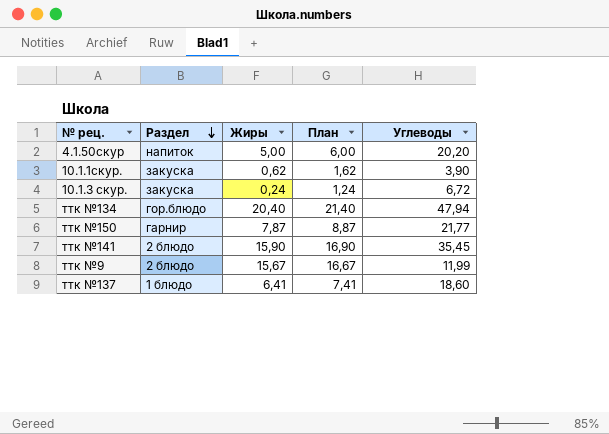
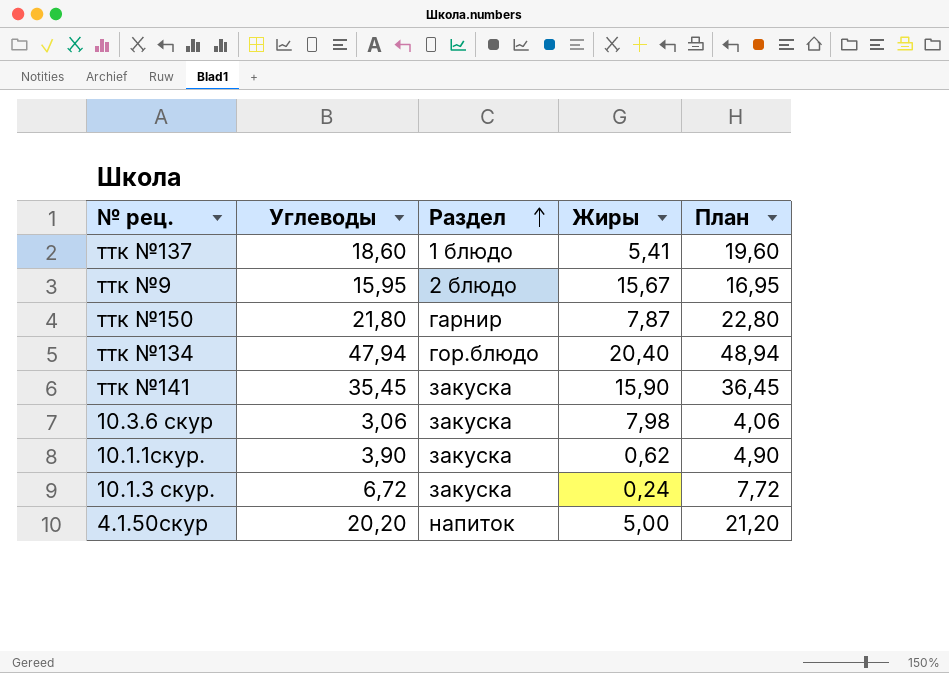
row order: Раздел descending -> Раздел ascending
column Углеводы | position: 5 -> 2
column План | formula: [Жиры] + 1 -> [Углеводы] + 1
ттк №137 | Жиры: 6,41 -> 5,41
ттк №9 | Углеводы: 11,99 -> 15,95
ттк №150 | Углеводы: 21,77 -> 21,80
ттк №141 | Раздел: 2 блюдо -> закуска
row 10.3.6 скур: none -> 3,06 | закуска | 7,98 | 4,06

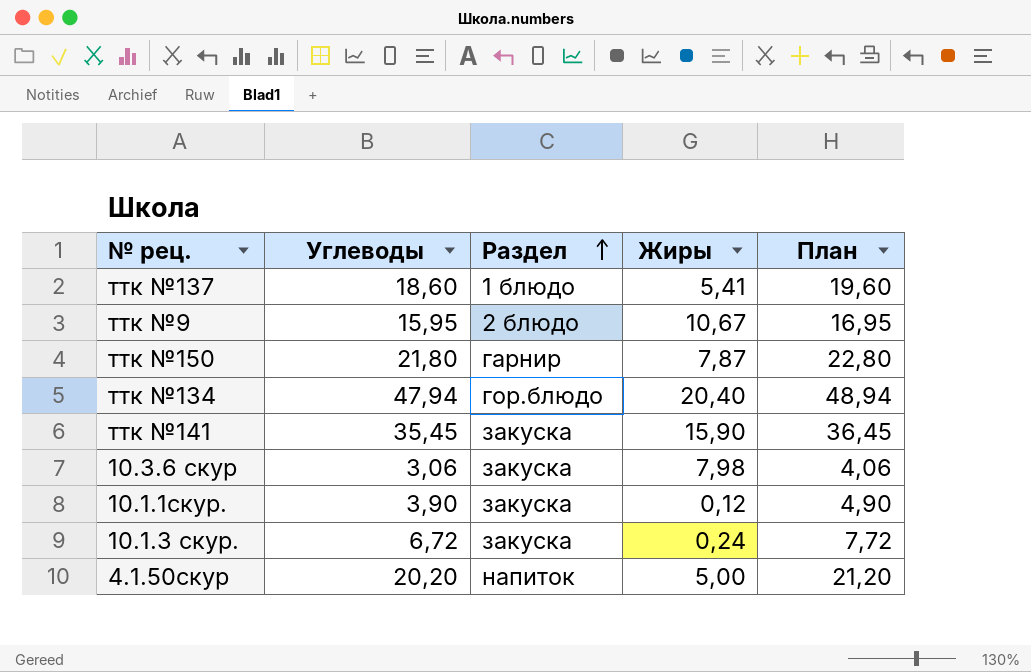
ттк №9 | Жиры: 15,67 -> 10,67
10.1.1скур. | Жиры: 0,62 -> 0,12

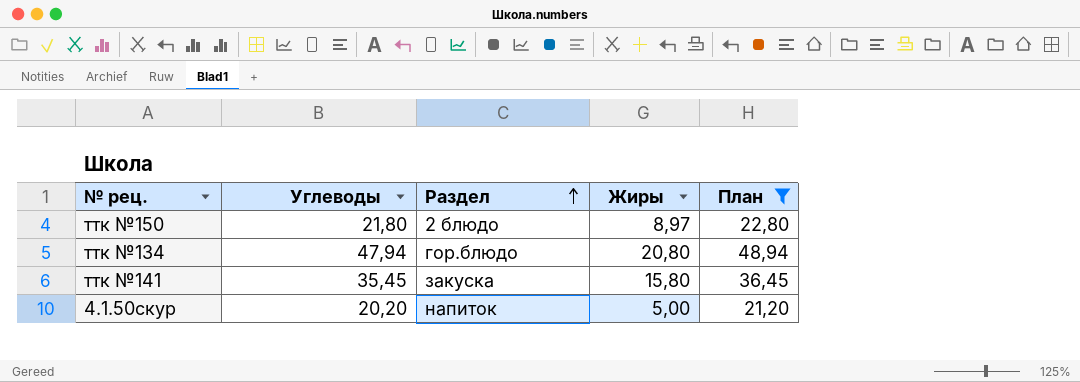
filter: none -> План >= 21,20
ттк №150 | Раздел: гарнир -> 2 блюдо
ттк №150 | Жиры: 7,87 -> 8,97
ттк №134 | Жиры: 20,40 -> 20,80
ттк №141 | Жиры: 15,90 -> 15,80

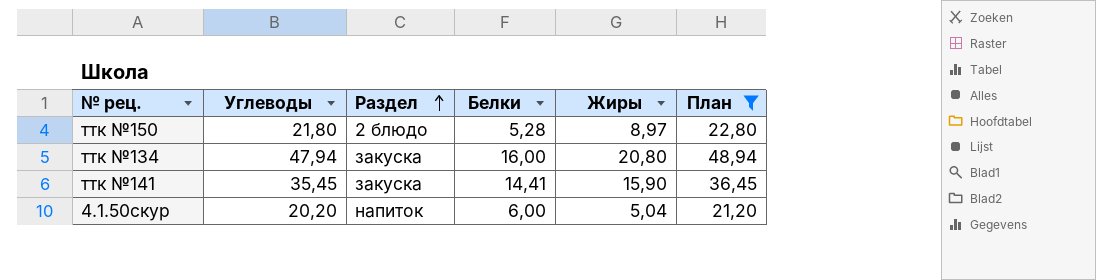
column Белки | position: none -> 4
ттк №134 | Раздел: гор.блюдо -> закуска
ттк №141 | Жиры: 15,80 -> 15,90
4.1.50скур | Жиры: 5,00 -> 5,04

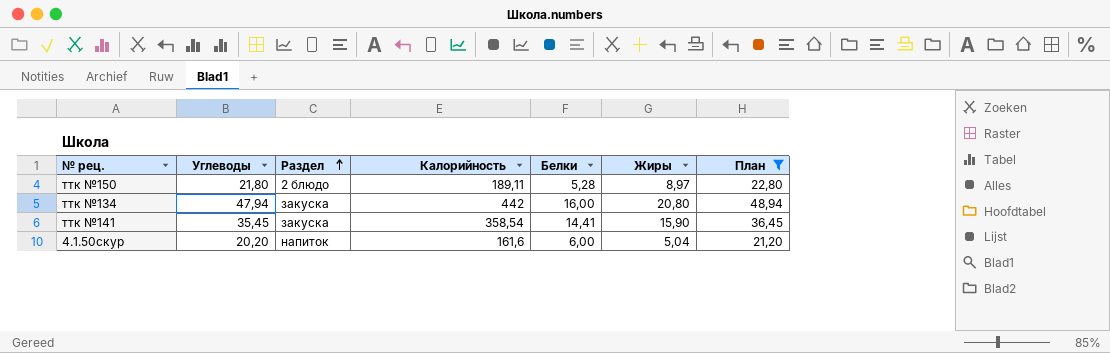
column Калорийность | position: none -> 4

